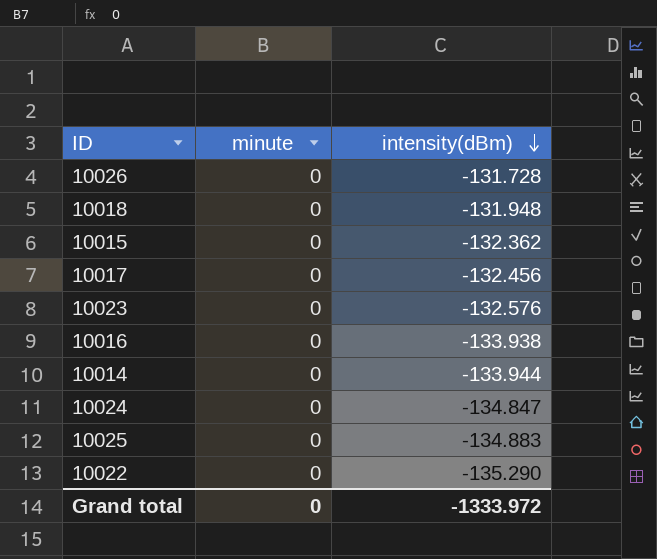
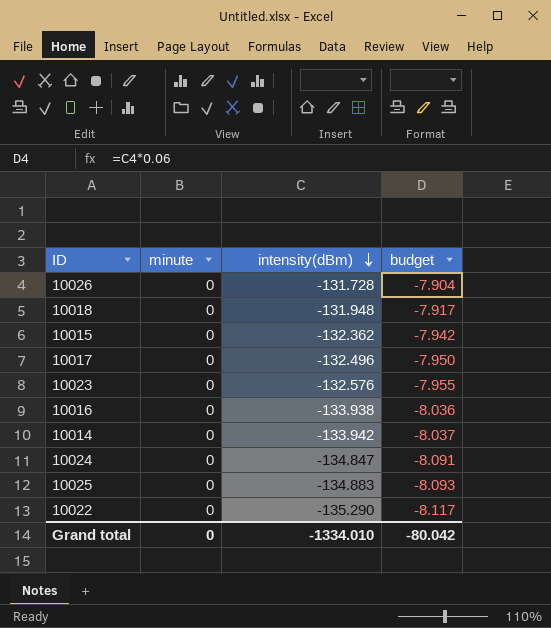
column budget | formula: none -> [intensity(dBm)] * 0.06
10017 | intensity(dBm): -132.456 -> -132.496
10014 | intensity(dBm): -133.944 -> -133.942
Grand total | intensity(dBm): -1333.972 -> -1334.010

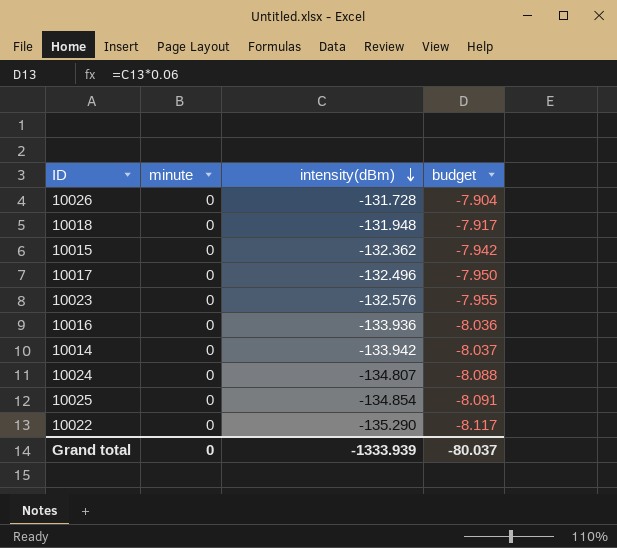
10016 | intensity(dBm): -133.938 -> -133.936
10024 | intensity(dBm): -134.847 -> -134.807
10024 | budget: -8.091 -> -8.088
10025 | intensity(dBm): -134.883 -> -134.854
10025 | budget: -8.093 -> -8.091
Grand total | intensity(dBm): -1334.010 -> -1333.939
Grand total | budget: -80.042 -> -80.037

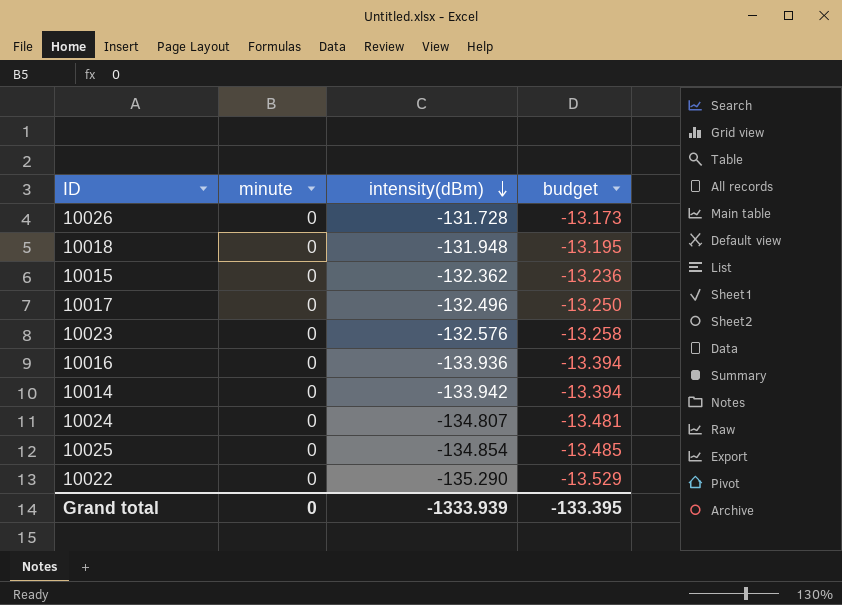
column budget | formula: [intensity(dBm)] * 0.06 -> [intensity(dBm)] * 0.1
Grand total | budget: -80.037 -> -133.395

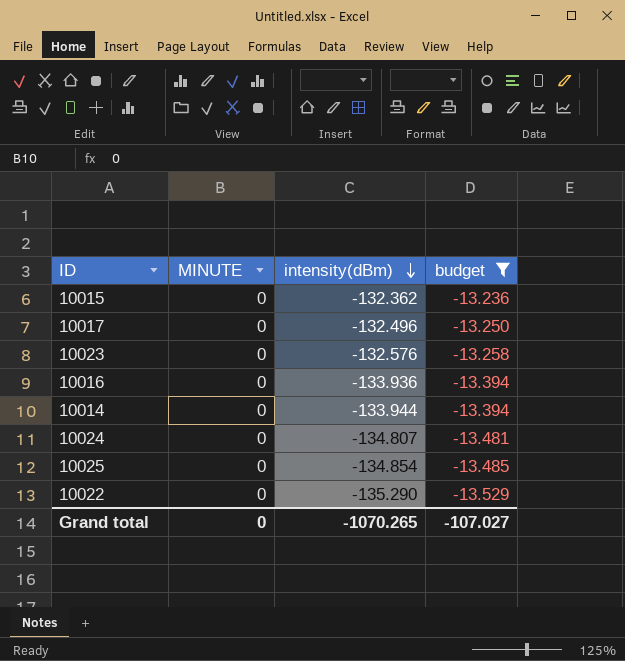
filter: none -> budget <= -13.236
column name: minute -> MINUTE
10014 | intensity(dBm): -133.942 -> -133.944
Grand total | intensity(dBm): -1333.939 -> -1070.265
Grand total | budget: -133.395 -> -107.027

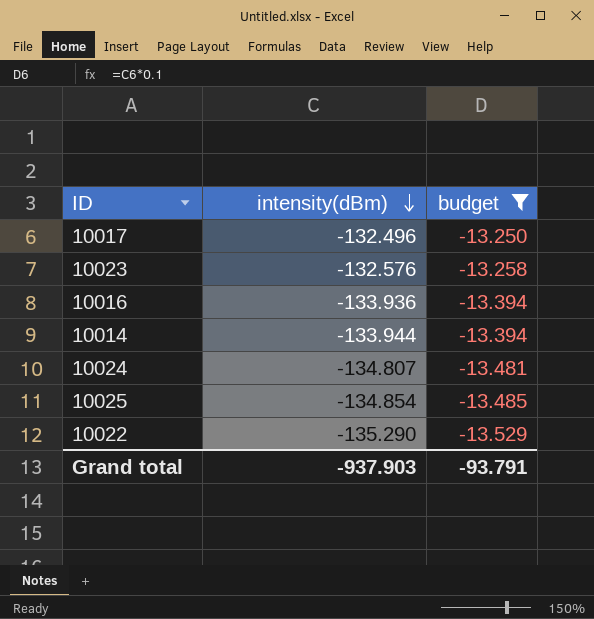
column MINUTE | position: 2 -> none
row 10015: 0 | -132.362 | -13.236 -> none
Grand total | intensity(dBm): -1070.265 -> -937.903
Grand total | budget: -107.027 -> -93.791

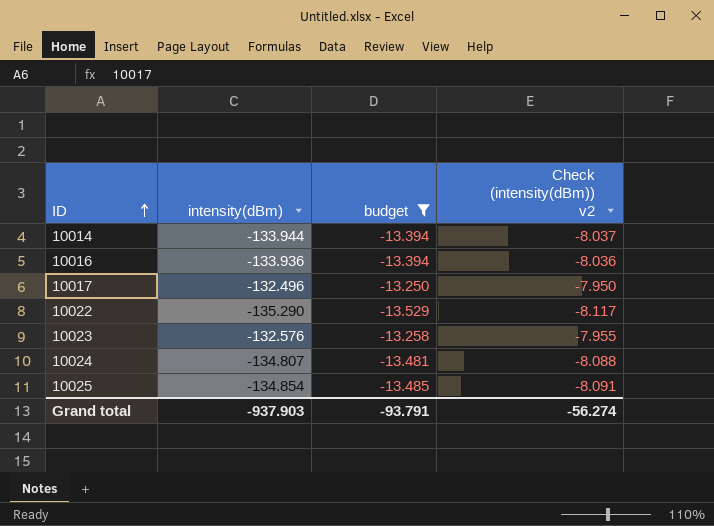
row order: intensity(dBm) descending -> ID ascending
column Check (intensity(dBm)) v2 | formula: none -> [intensity(dBm)] * 0.06

